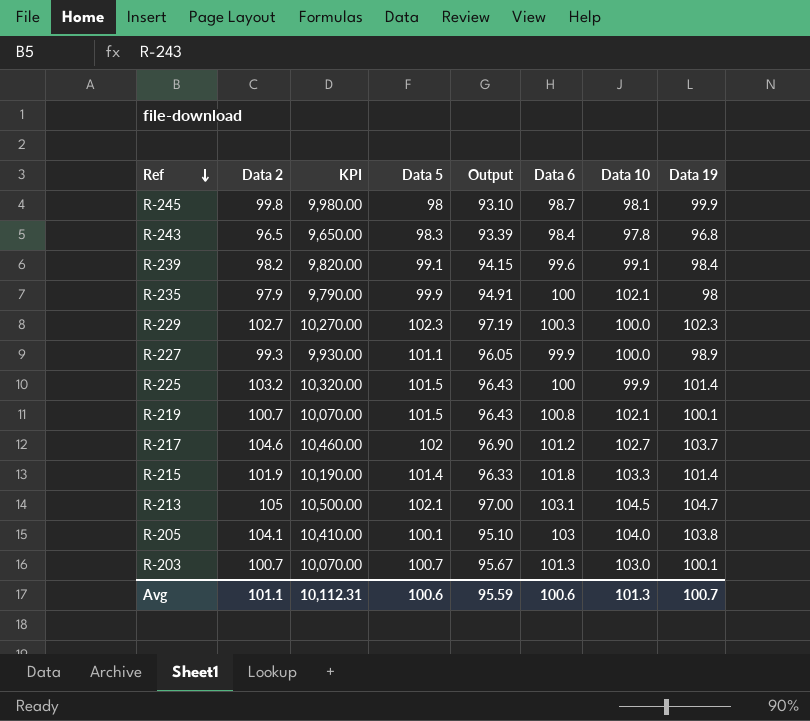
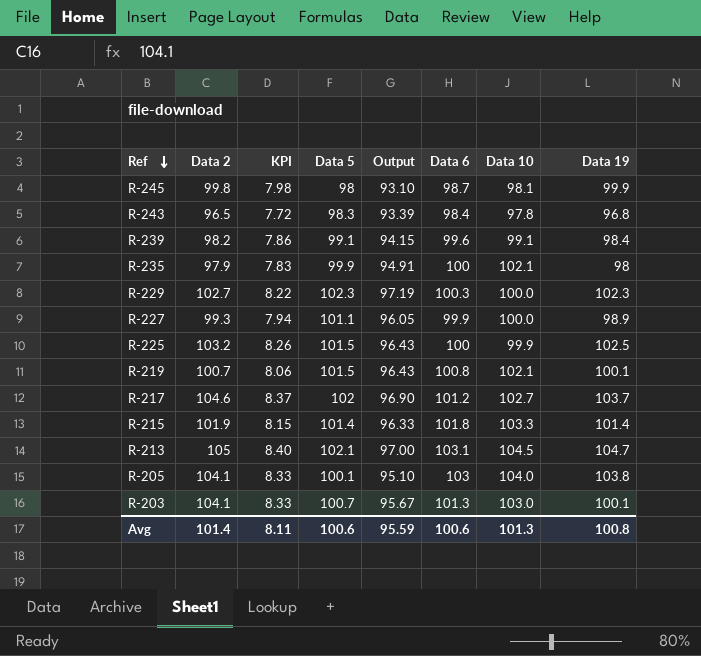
column KPI | formula: [Data 2] * 100 -> [Data 2] * 0.08
R-225 | Data 19: 101.4 -> 102.5
R-203 | Data 2: 100.7 -> 104.1
Avg | Data 2: 101.1 -> 101.4
Avg | KPI: 10,112.31 -> 8.11
Avg | Data 19: 100.7 -> 100.8

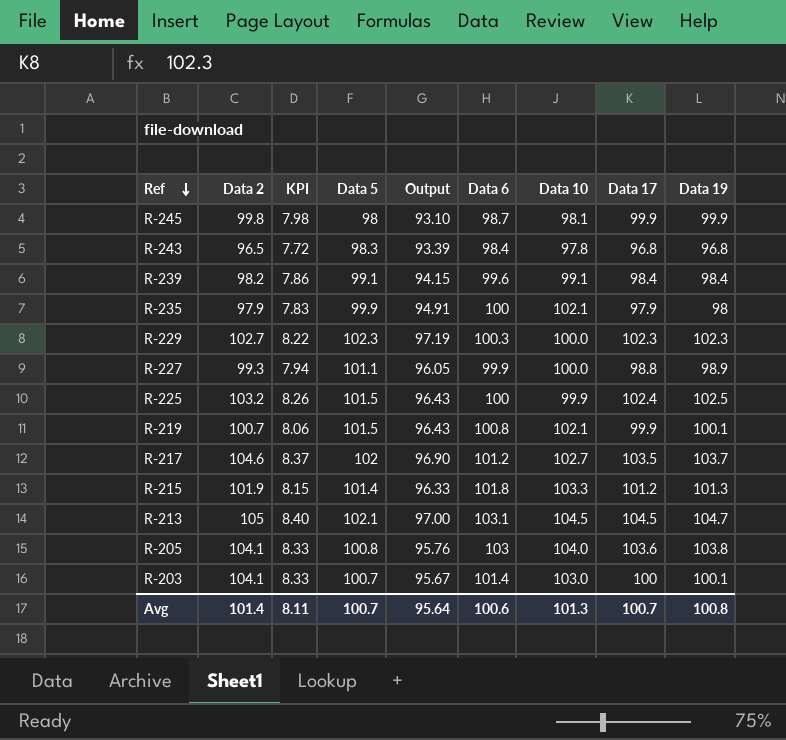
column Data 17 | position: none -> 8
R-215 | Data 19: 101.4 -> 101.3
R-205 | Data 5: 100.1 -> 100.8
R-205 | Output: 95.10 -> 95.76
R-203 | Data 6: 101.3 -> 101.4
Avg | Data 5: 100.6 -> 100.7
Avg | Output: 95.59 -> 95.64

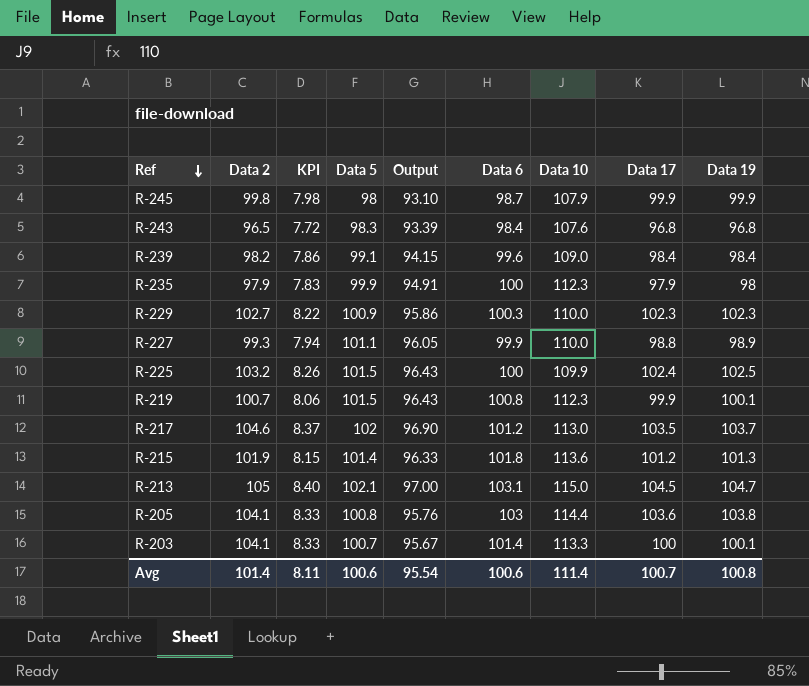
R-245 | Data 10: 98.1 -> 107.9
R-243 | Data 10: 97.8 -> 107.6
R-239 | Data 10: 99.1 -> 109.0
R-235 | Data 10: 102.1 -> 112.3
R-229 | Data 5: 102.3 -> 100.9
R-229 | Output: 97.19 -> 95.86
R-229 | Data 10: 100.0 -> 110.0
R-227 | Data 10: 100.0 -> 110.0
R-225 | Data 10: 99.9 -> 109.9
R-219 | Data 10: 102.1 -> 112.3
R-217 | Data 10: 102.7 -> 113.0
R-215 | Data 10: 103.3 -> 113.6
R-213 | Data 10: 104.5 -> 115.0
R-205 | Data 10: 104.0 -> 114.4
R-203 | Data 10: 103.0 -> 113.3
Avg | Data 5: 100.7 -> 100.6
Avg | Output: 95.64 -> 95.54
Avg | Data 10: 101.3 -> 111.4

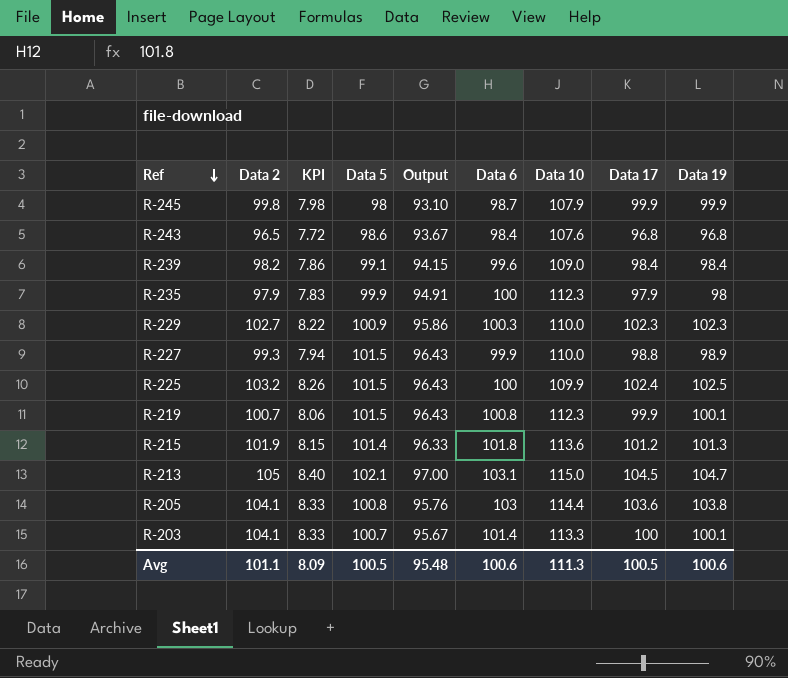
row R-217: 104.6 | 8.37 | 102 | 96.90 | 101.2 | 113.0 | 103.5 | 103.7 -> none
R-243 | Data 5: 98.3 -> 98.6
R-243 | Output: 93.39 -> 93.67
R-227 | Data 5: 101.1 -> 101.5
R-227 | Output: 96.05 -> 96.43
Avg | Data 2: 101.4 -> 101.1
Avg | KPI: 8.11 -> 8.09
Avg | Data 5: 100.6 -> 100.5
Avg | Output: 95.54 -> 95.48
Avg | Data 10: 111.4 -> 111.3
Avg | Data 17: 100.7 -> 100.5
Avg | Data 19: 100.8 -> 100.6

